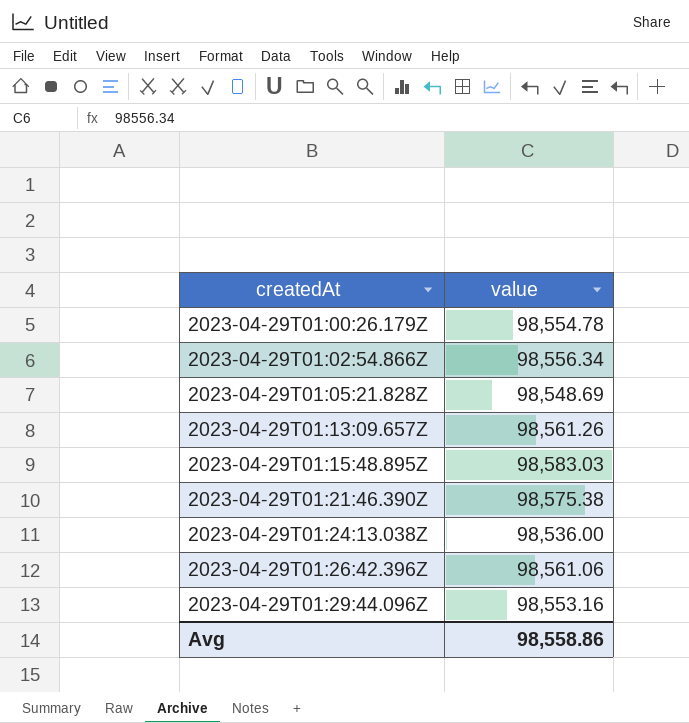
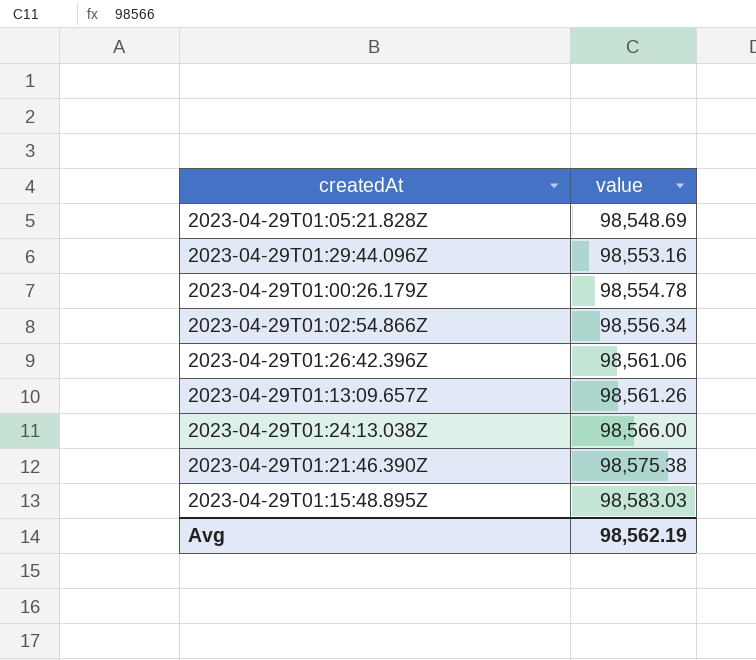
row order: createdAt ascending -> value ascending
2023-04-29T01:24:13.038Z | value: 98,536.00 -> 98,566.00
Avg | value: 98,558.86 -> 98,562.19

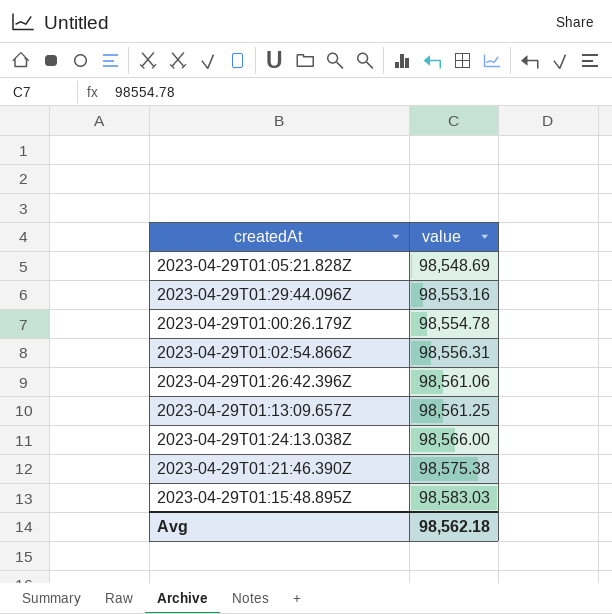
2023-04-29T01:02:54.866Z | value: 98,556.34 -> 98,556.31
2023-04-29T01:13:09.657Z | value: 98,561.26 -> 98,561.25
Avg | value: 98,562.19 -> 98,562.18

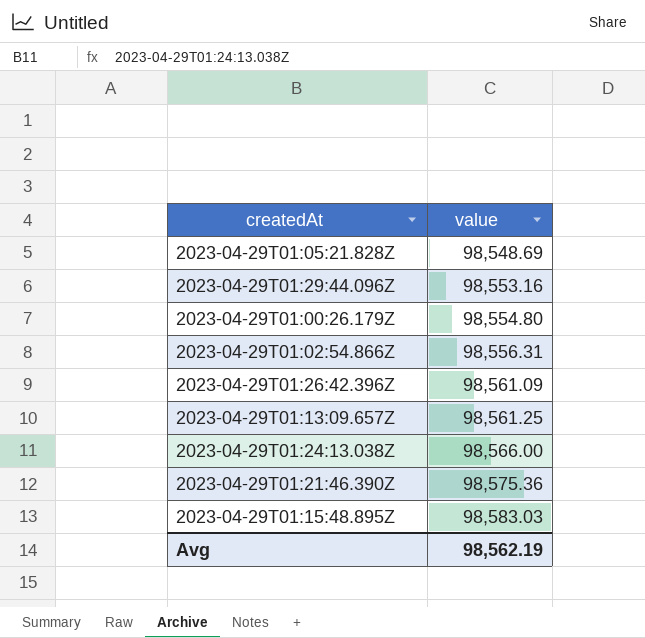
2023-04-29T01:00:26.179Z | value: 98,554.78 -> 98,554.80
2023-04-29T01:26:42.396Z | value: 98,561.06 -> 98,561.09
2023-04-29T01:21:46.390Z | value: 98,575.38 -> 98,575.36
Avg | value: 98,562.18 -> 98,562.19

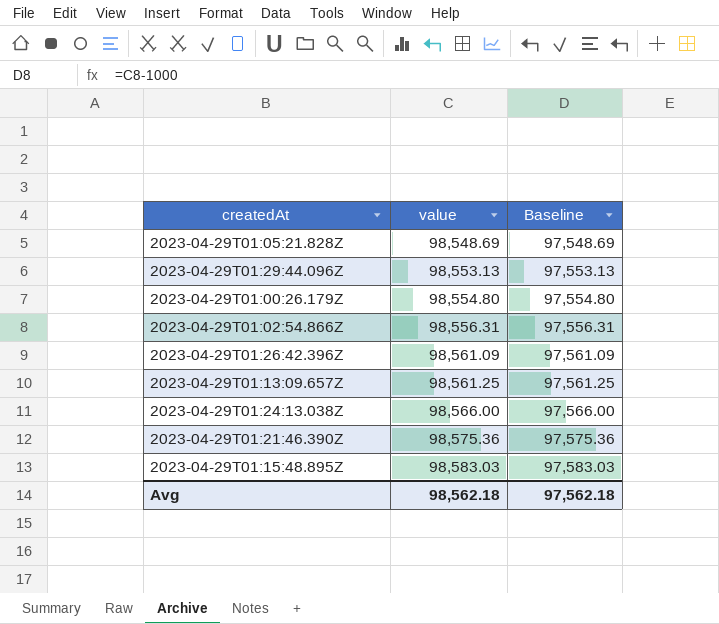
column Baseline | formula: none -> [value] - 1000
2023-04-29T01:29:44.096Z | value: 98,553.16 -> 98,553.13
Avg | value: 98,562.19 -> 98,562.18

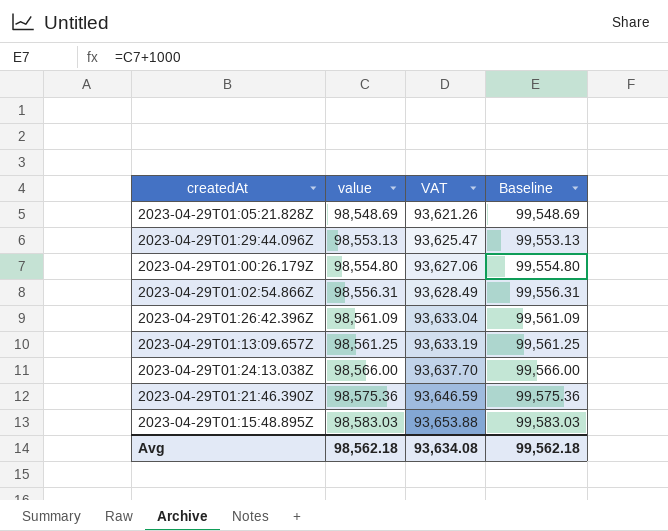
column VAT | formula: none -> [value] * 0.95
column Baseline | formula: [value] - 1000 -> [value] + 1000
Avg | Baseline: 97,562.18 -> 99,562.18

